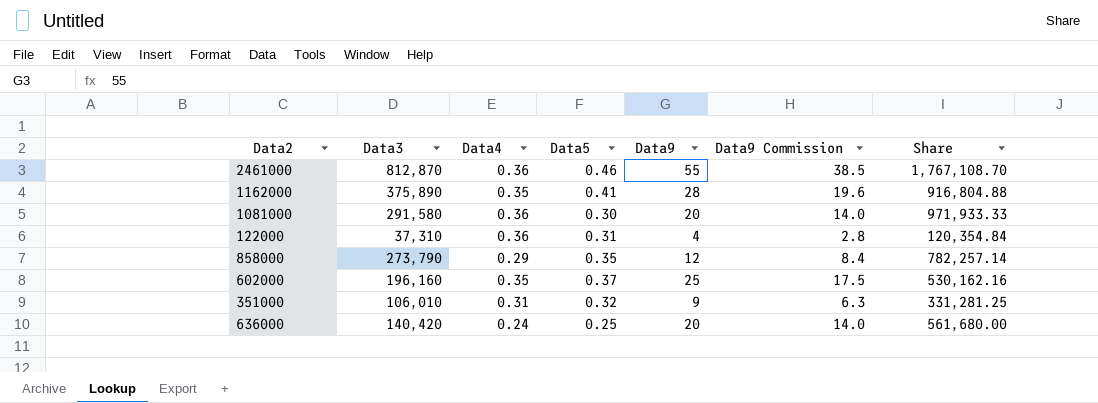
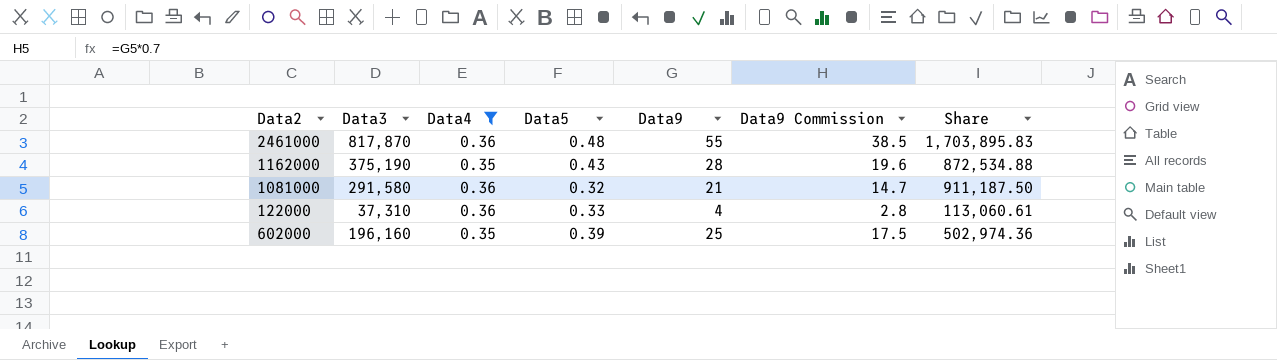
filter: none -> Data4 >= 0.35
2461000 | Data3: 812,870 -> 817,870
2461000 | Data5: 0.46 -> 0.48
2461000 | Share: 1,767,108.70 -> 1,703,895.83
1162000 | Data3: 375,890 -> 375,190
1162000 | Data5: 0.41 -> 0.43
1162000 | Share: 916,804.88 -> 872,534.88
1081000 | Data5: 0.30 -> 0.32
1081000 | Data9: 20 -> 21
1081000 | Data9 Commission: 14.0 -> 14.7
1081000 | Share: 971,933.33 -> 911,187.50
122000 | Data5: 0.31 -> 0.33
122000 | Share: 120,354.84 -> 113,060.61
602000 | Data5: 0.37 -> 0.39
602000 | Share: 530,162.16 -> 502,974.36

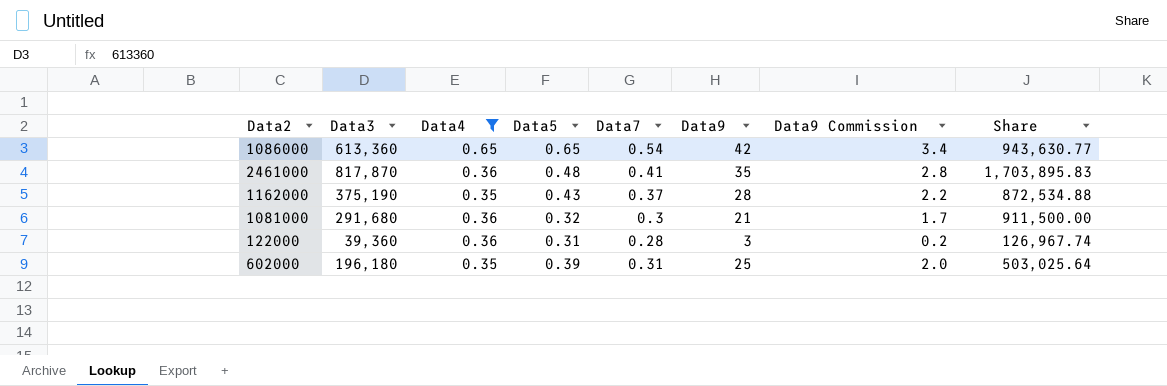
column Data7 | position: none -> 5
column Data9 Commission | formula: [Data9] * 0.7 -> [Data9] * 0.08
row 1086000: none -> 613,360 | 0.65 | 0.65 | 0.54 | 42 | 3.4 | 943,630.77
2461000 | Data9: 55 -> 35
1081000 | Data3: 291,580 -> 291,680
1081000 | Share: 911,187.50 -> 911,500.00
122000 | Data3: 37,310 -> 39,360
122000 | Data5: 0.33 -> 0.31
122000 | Data9: 4 -> 3
122000 | Share: 113,060.61 -> 126,967.74
602000 | Data3: 196,160 -> 196,180
602000 | Share: 502,974.36 -> 503,025.64

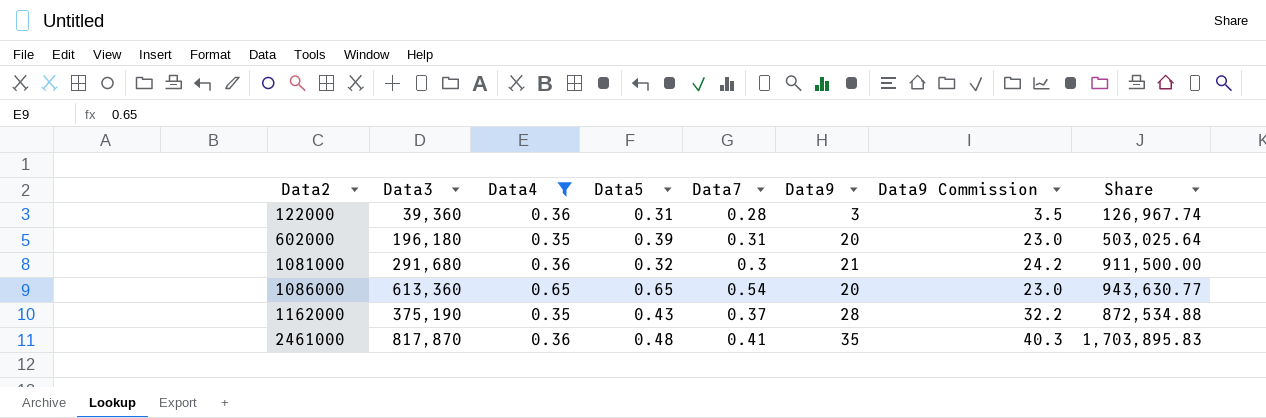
row order: none -> Data2 ascending
column Data9 Commission | formula: [Data9] * 0.08 -> [Data9] * 1.15
602000 | Data9: 25 -> 20
1086000 | Data9: 42 -> 20

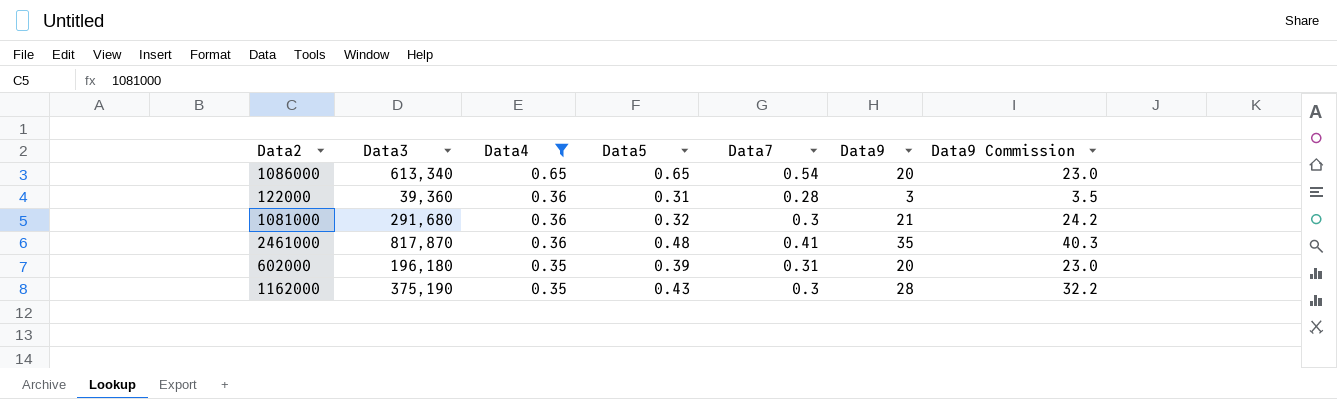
row order: Data2 ascending -> Data4 descending
column Share | formula: [Data3] / [Data5] -> none
1086000 | Data3: 613,360 -> 613,340
1162000 | Data7: 0.37 -> 0.3

